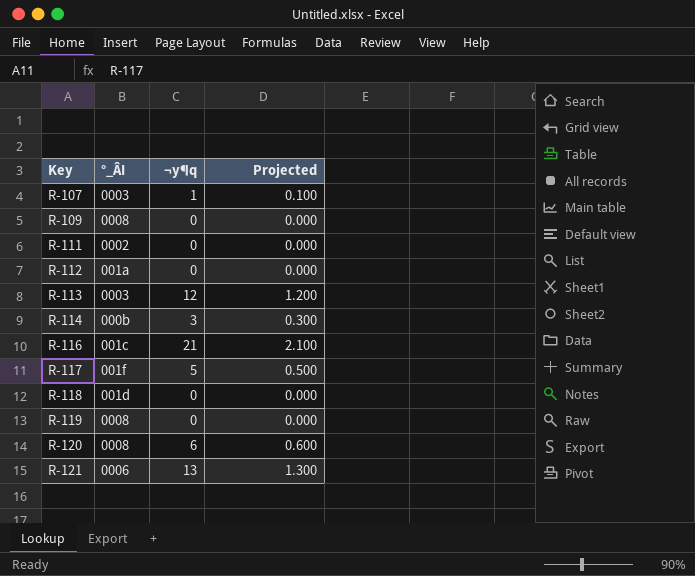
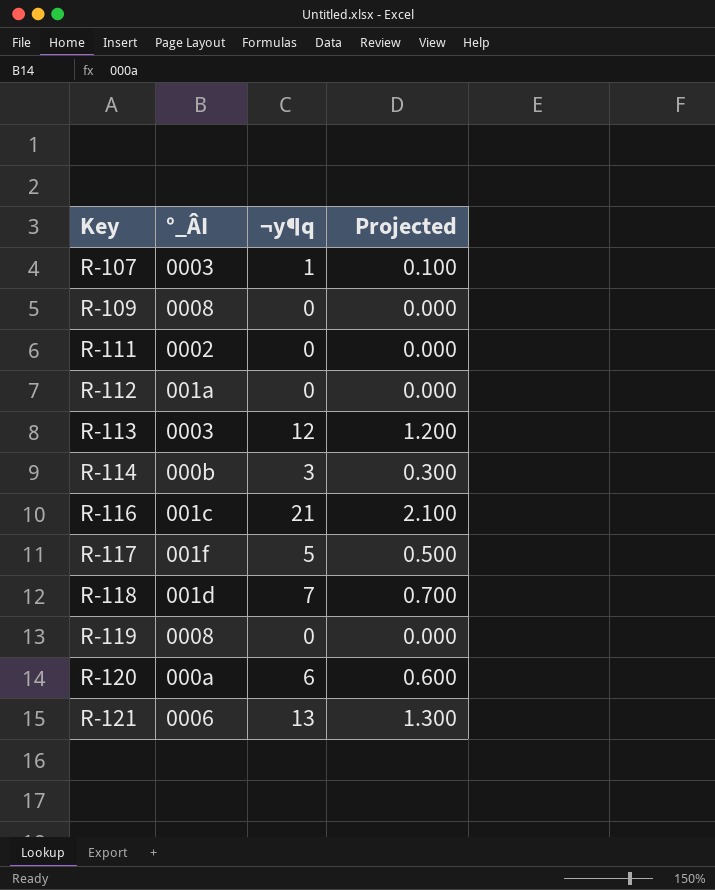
R-118 | ¬y¶q: 0 -> 7
R-118 | Projected: 0.000 -> 0.700
R-120 | °_ÂI: 0008 -> 000a

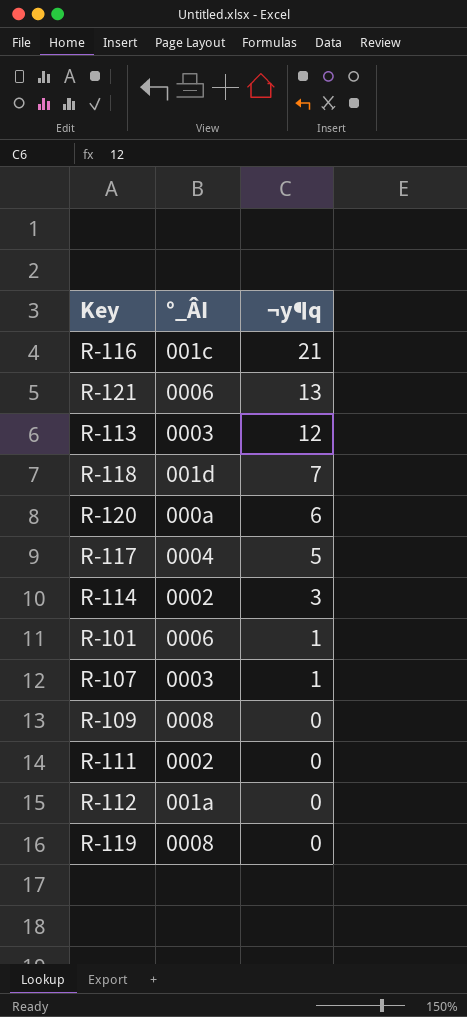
row order: Key ascending -> ¬y¶q descending
column Projected | formula: [¬y¶q] * 0.1 -> none
R-117 | °_ÂI: 001f -> 0004
R-114 | °_ÂI: 000b -> 0002
row R-101: none -> 0006 | 1

